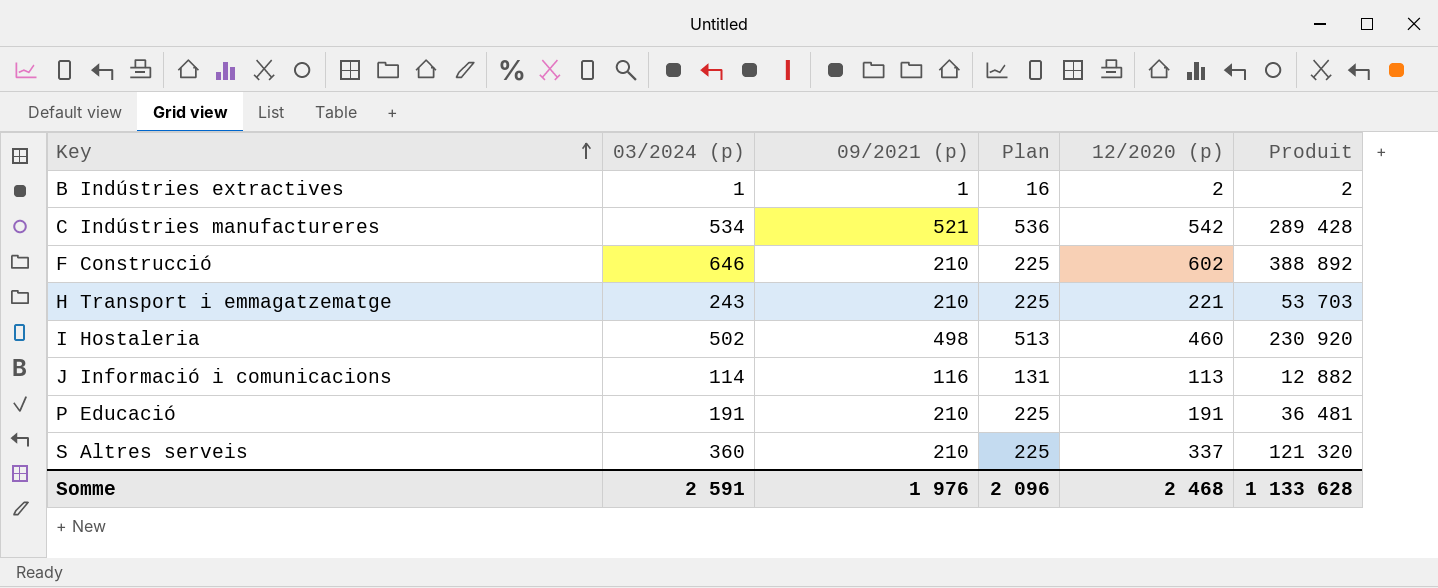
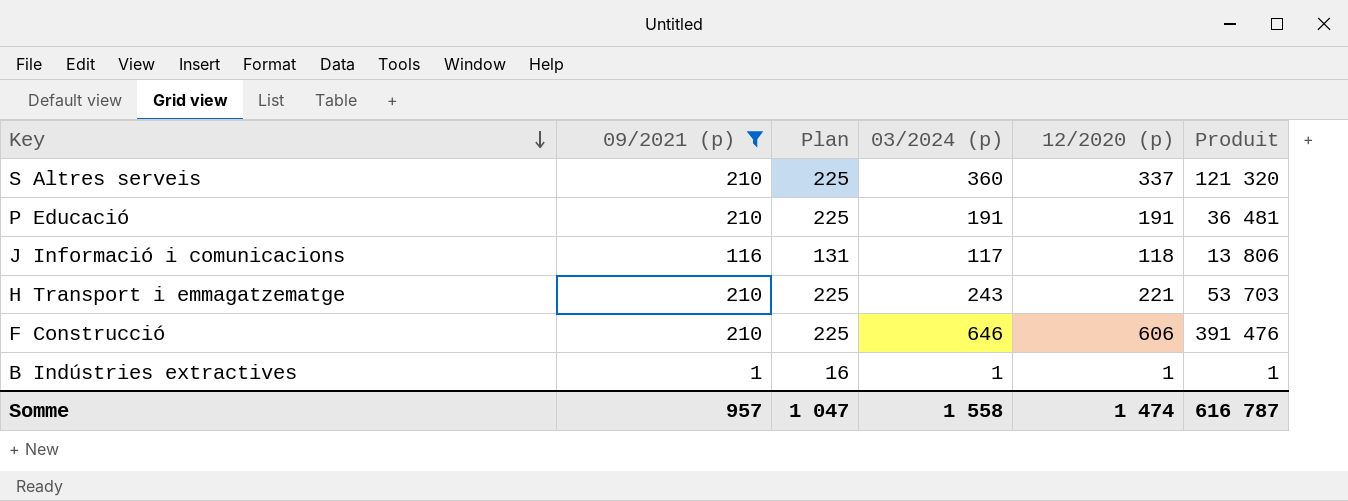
filter: none -> 09/2021 (p) <= 210
row order: Key ascending -> Key descending
column 03/2024 (p) | position: 2 -> 4
J Informació i comunicacions | 03/2024 (p): 114 -> 117
J Informació i comunicacions | 12/2020 (p): 113 -> 118
J Informació i comunicacions | Produit: 12 882 -> 13 806
F Construcció | 12/2020 (p): 602 -> 606
F Construcció | Produit: 388 892 -> 391 476
B Indústries extractives | 12/2020 (p): 2 -> 1
B Indústries extractives | Produit: 2 -> 1
Somme | 09/2021 (p): 1 976 -> 957
Somme | Plan: 2 096 -> 1 047
Somme | 03/2024 (p): 2 591 -> 1 558
Somme | 12/2020 (p): 2 468 -> 1 474
Somme | Produit: 1 133 628 -> 616 787

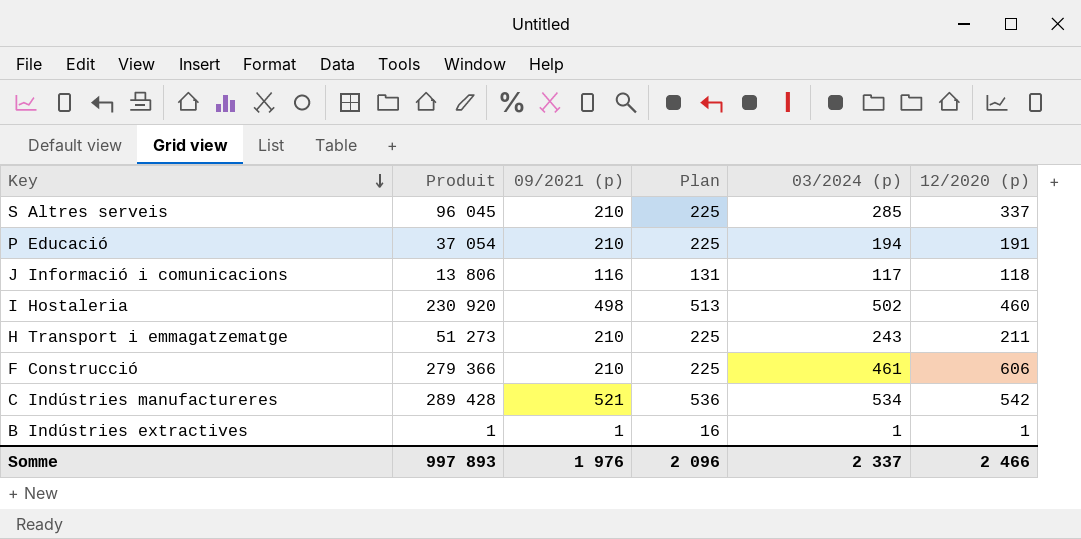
filter: 09/2021 (p) <= 210 -> none
column Produit | position: 6 -> 2
S Altres serveis | Produit: 121 320 -> 96 045
S Altres serveis | 03/2024 (p): 360 -> 285
P Educació | Produit: 36 481 -> 37 054
P Educació | 03/2024 (p): 191 -> 194
H Transport i emmagatzematge | Produit: 53 703 -> 51 273
H Transport i emmagatzematge | 12/2020 (p): 221 -> 211
F Construcció | Produit: 391 476 -> 279 366
F Construcció | 03/2024 (p): 646 -> 461
Somme | Produit: 616 787 -> 997 893
Somme | 09/2021 (p): 957 -> 1 976
Somme | Plan: 1 047 -> 2 096
Somme | 03/2024 (p): 1 558 -> 2 337
Somme | 12/2020 (p): 1 474 -> 2 466

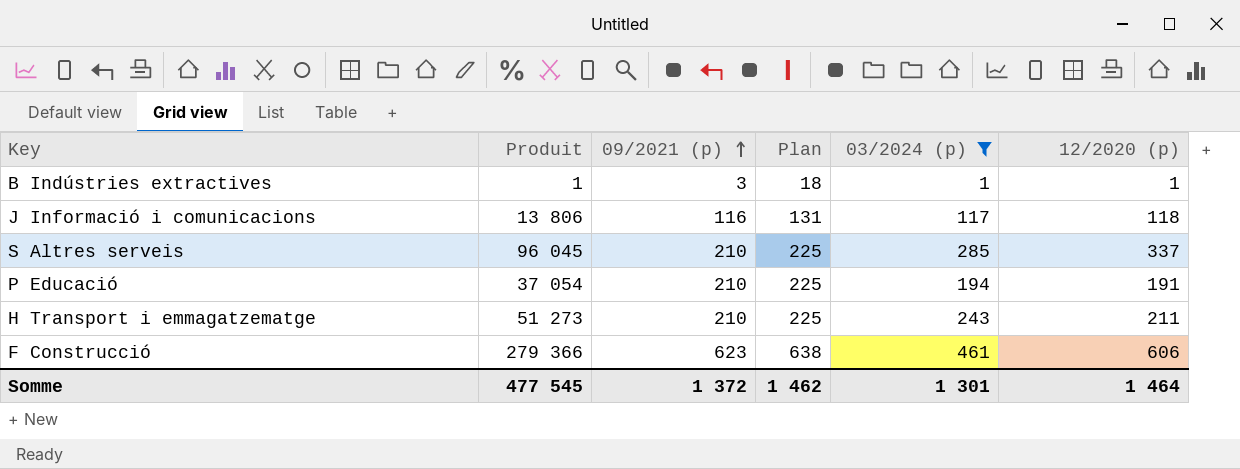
filter: none -> 03/2024 (p) <= 461
row order: Key descending -> 09/2021 (p) ascending
B Indústries extractives | 09/2021 (p): 1 -> 3
B Indústries extractives | Plan: 16 -> 18
F Construcció | 09/2021 (p): 210 -> 623
F Construcció | Plan: 225 -> 638
Somme | Produit: 997 893 -> 477 545
Somme | 09/2021 (p): 1 976 -> 1 372
Somme | Plan: 2 096 -> 1 462
Somme | 03/2024 (p): 2 337 -> 1 301
Somme | 12/2020 (p): 2 466 -> 1 464

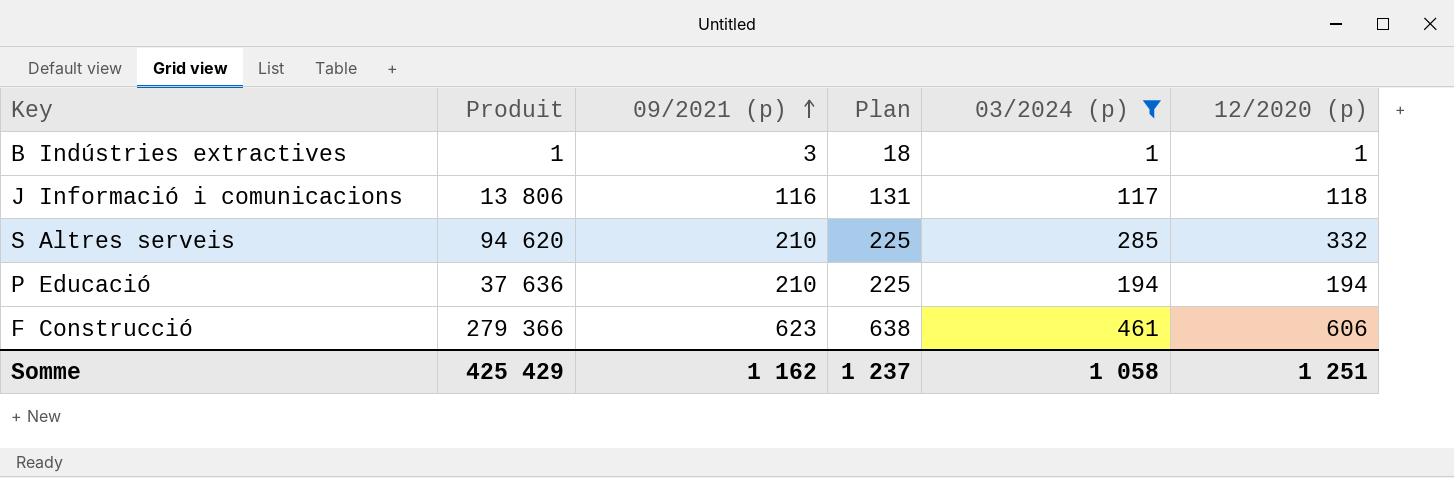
row H Transport i emmagatzematge: 51 273 | 210 | 225 | 243 | 211 -> none
S Altres serveis | Produit: 96 045 -> 94 620
S Altres serveis | 12/2020 (p): 337 -> 332
P Educació | Produit: 37 054 -> 37 636
P Educació | 12/2020 (p): 191 -> 194
Somme | Produit: 477 545 -> 425 429
Somme | 09/2021 (p): 1 372 -> 1 162
Somme | Plan: 1 462 -> 1 237
Somme | 03/2024 (p): 1 301 -> 1 058
Somme | 12/2020 (p): 1 464 -> 1 251

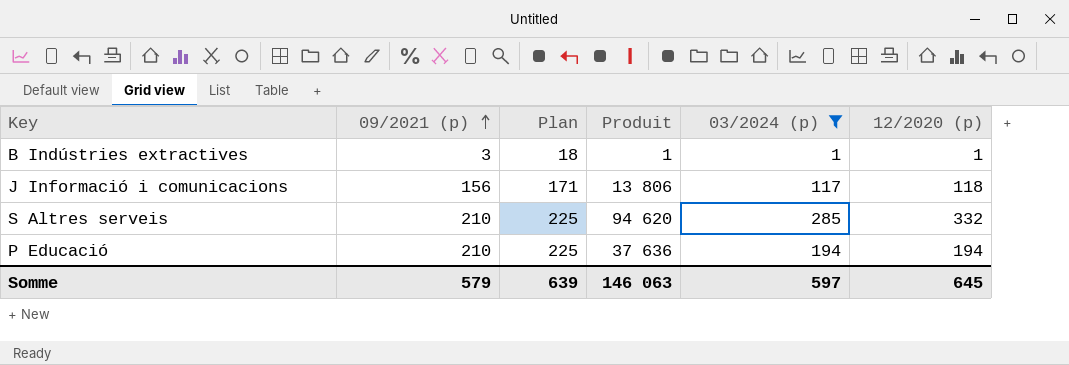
column Produit | position: 2 -> 4
row F Construcció: 279 366 | 623 | 638 | 461 | 606 -> none
J Informació i comunicacions | 09/2021 (p): 116 -> 156
J Informació i comunicacions | Plan: 131 -> 171
Somme | 09/2021 (p): 1 162 -> 579
Somme | Plan: 1 237 -> 639
Somme | Produit: 425 429 -> 146 063
Somme | 03/2024 (p): 1 058 -> 597
Somme | 12/2020 (p): 1 251 -> 645

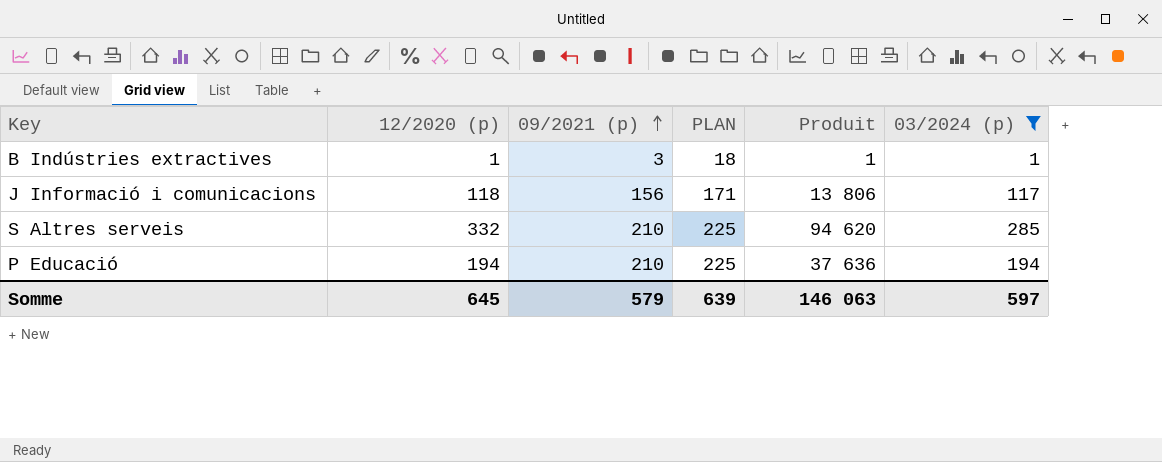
column 12/2020 (p) | position: 6 -> 2
column name: Plan -> PLAN

